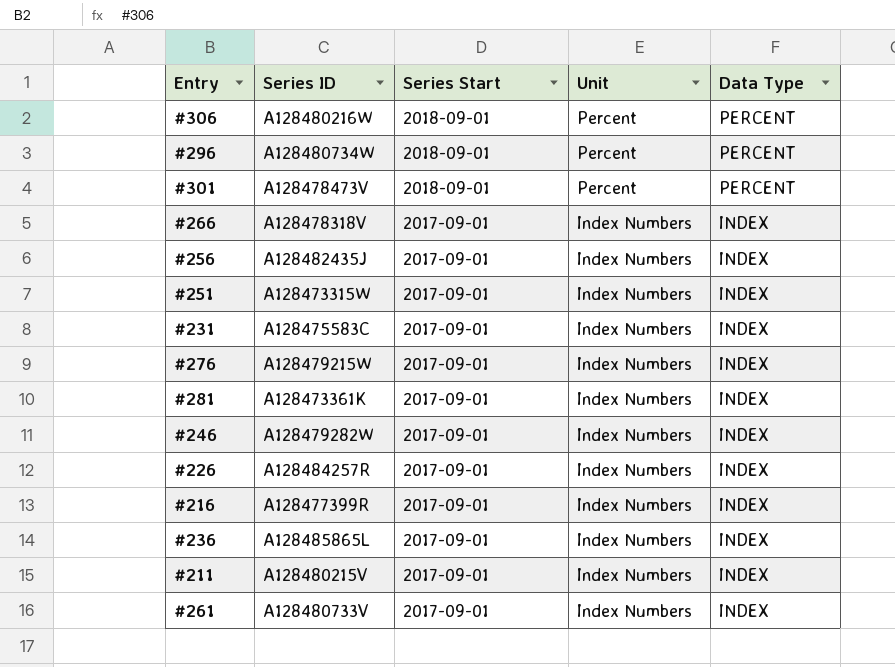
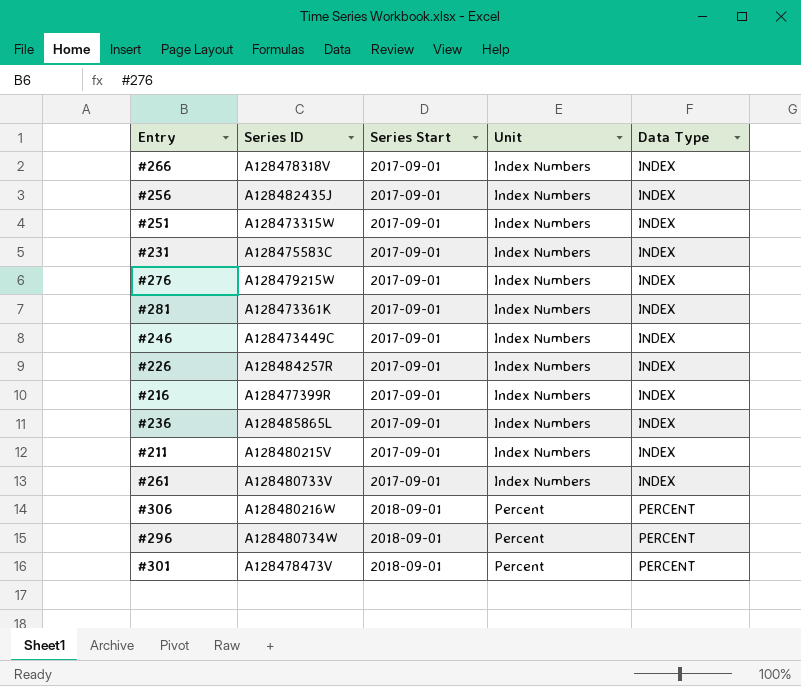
row order: Series Start descending -> Series Start ascending
#246 | Series ID: A128479282W -> A128473449C

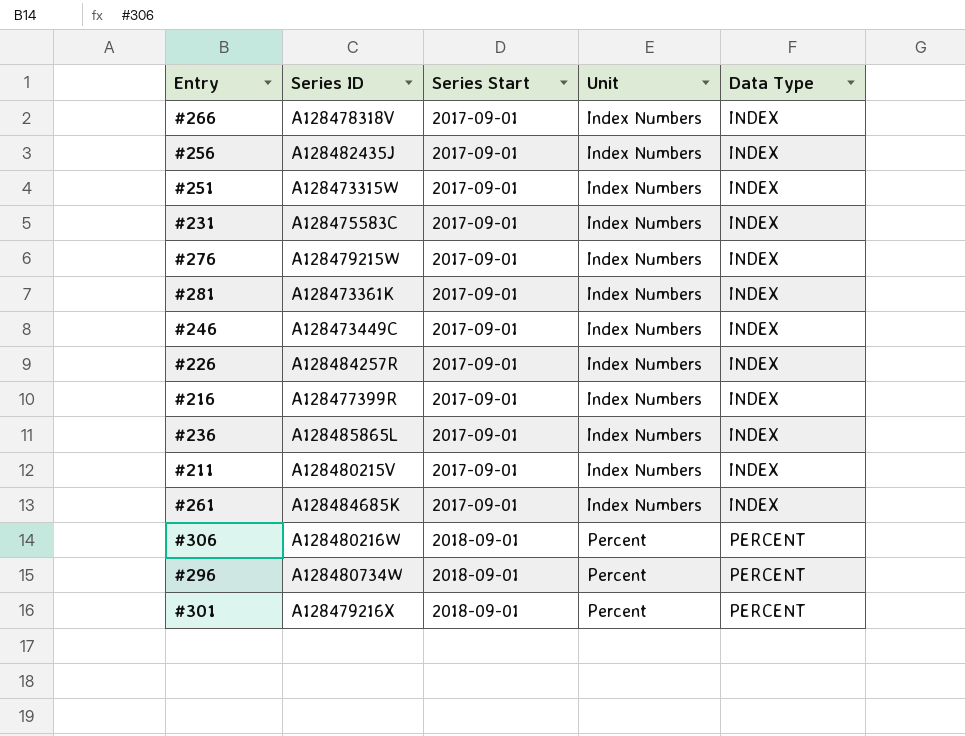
#261 | Series ID: A128480733V -> A128484685K
#301 | Series ID: A128478473V -> A128479216X

